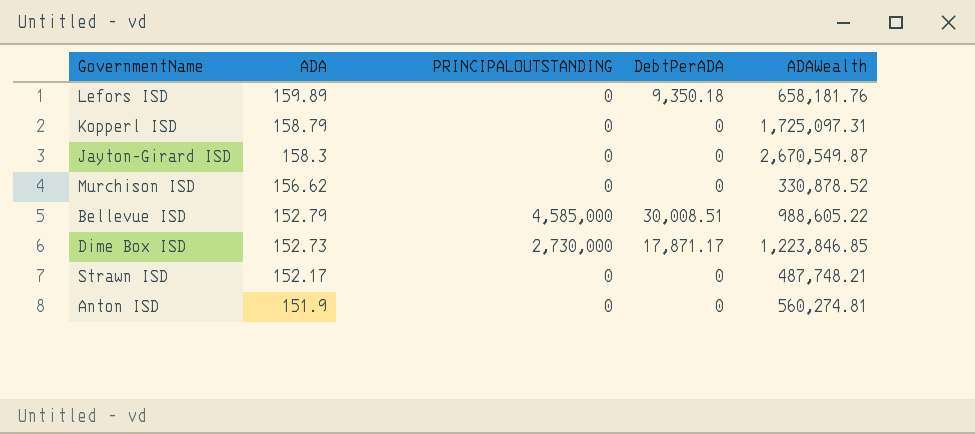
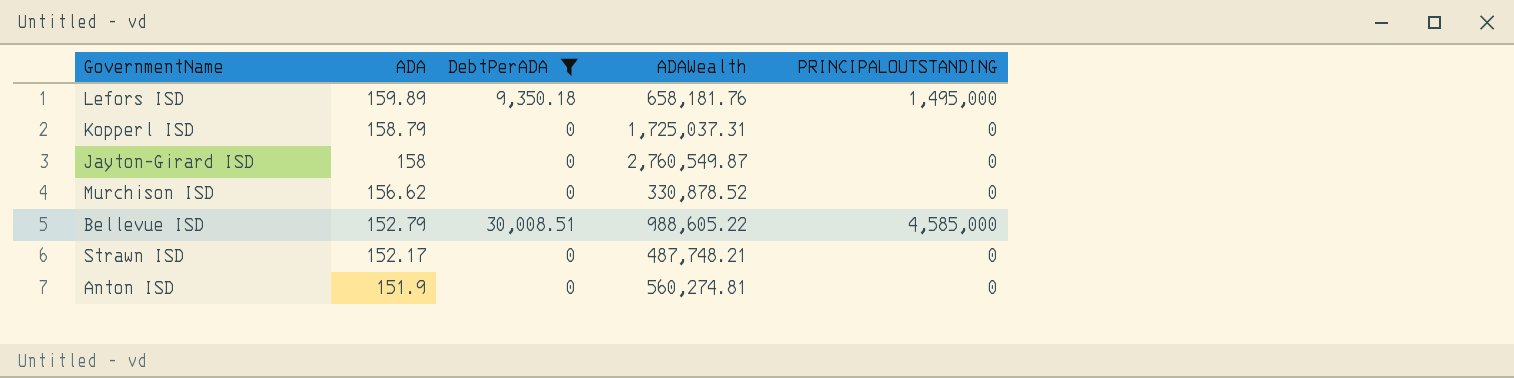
filter: none -> DebtPerADA != 17,871.17
column PRINCIPALOUTSTANDING | position: 3 -> 5
Lefors ISD | PRINCIPALOUTSTANDING: 0 -> 1,495,000
Kopperl ISD | ADAWealth: 1,725,097.31 -> 1,725,037.31
Jayton-Girard ISD | ADA: 158.3 -> 158
Jayton-Girard ISD | ADAWealth: 2,670,549.87 -> 2,760,549.87

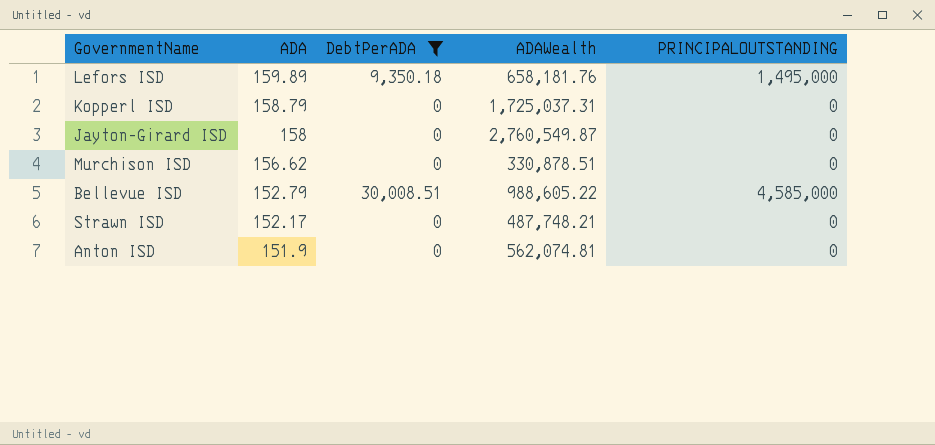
Murchison ISD | ADAWealth: 330,878.52 -> 330,878.51
Anton ISD | ADAWealth: 560,274.81 -> 562,074.81

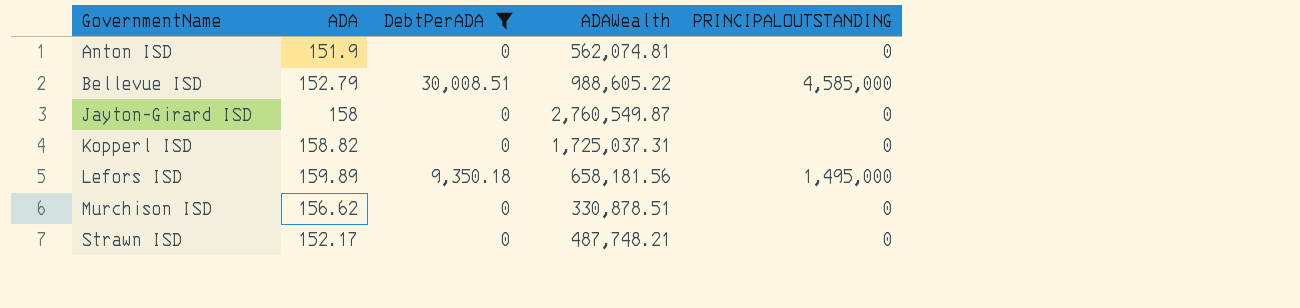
row order: ADA descending -> GovernmentName ascending
Kopperl ISD | ADA: 158.79 -> 158.82
Lefors ISD | ADAWealth: 658,181.76 -> 658,181.56

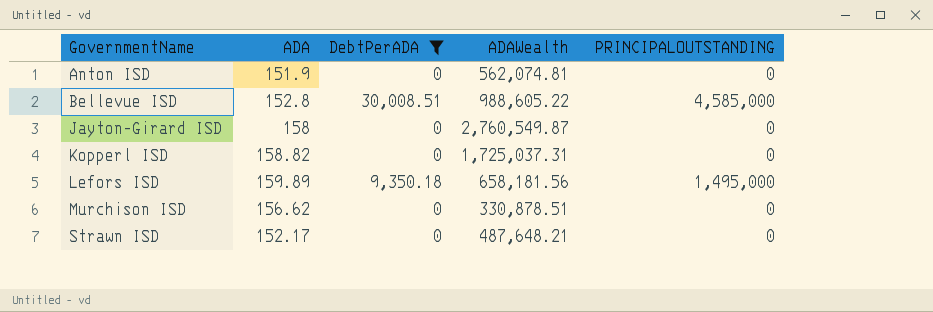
Bellevue ISD | ADA: 152.79 -> 152.8
Strawn ISD | ADAWealth: 487,748.21 -> 487,648.21

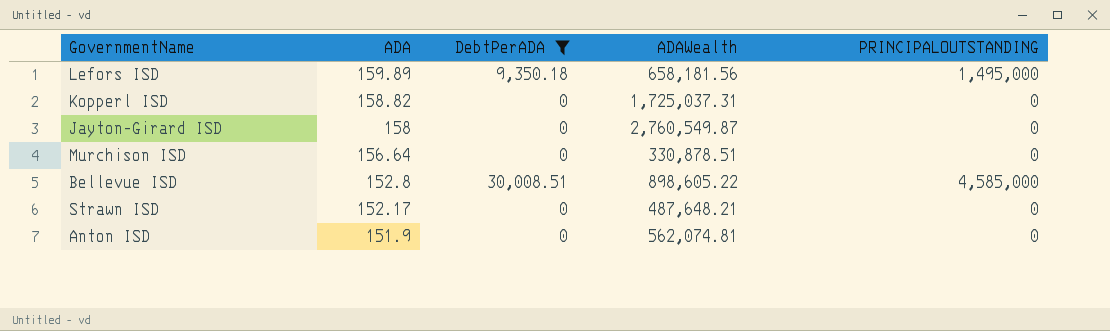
row order: GovernmentName ascending -> ADA descending
Murchison ISD | ADA: 156.62 -> 156.64
Bellevue ISD | ADAWealth: 988,605.22 -> 898,605.22

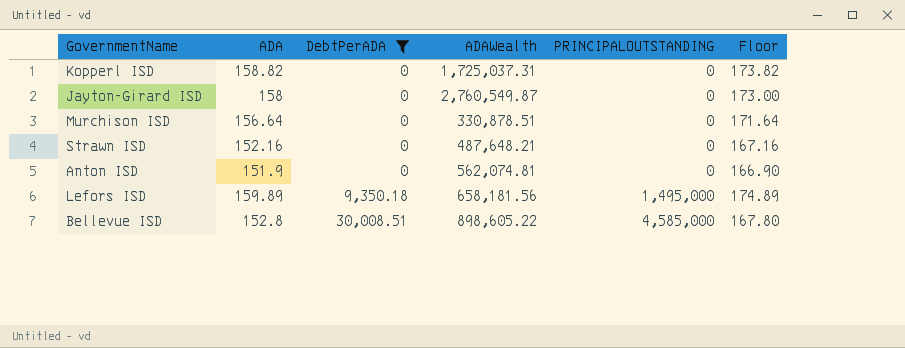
row order: ADA descending -> DebtPerADA ascending
column Floor | formula: none -> [ADA] + 15
Strawn ISD | ADA: 152.17 -> 152.16

